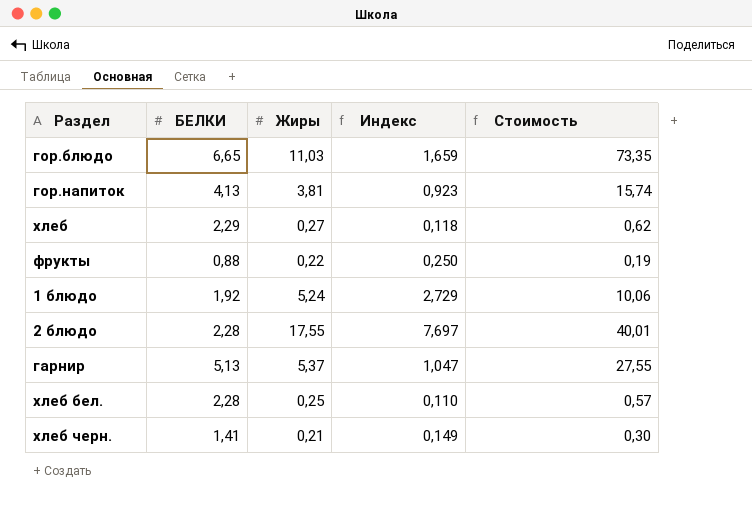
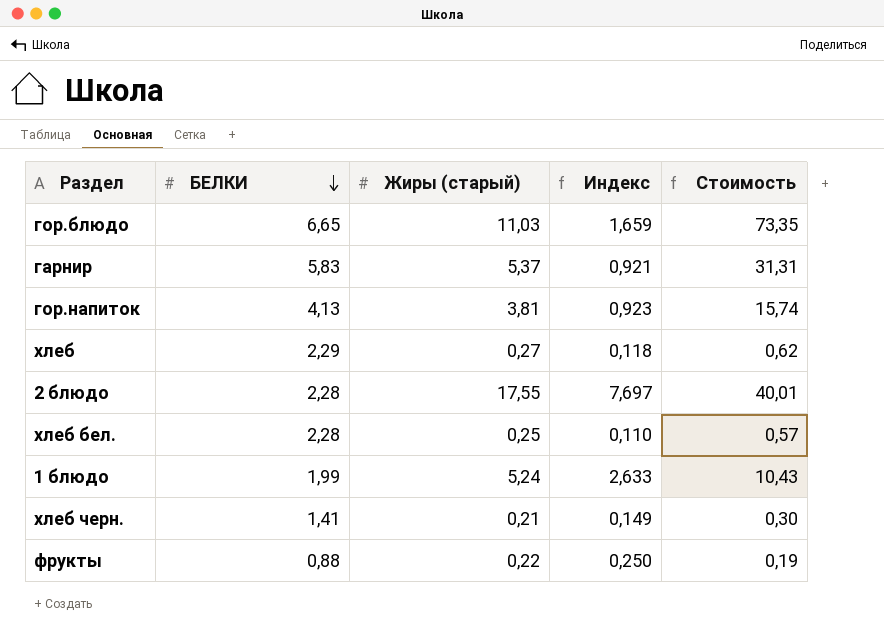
row order: none -> БЕЛКИ descending
column name: Жиры -> Жиры (старый)
гарнир | БЕЛКИ: 5,13 -> 5,83
гарнир | Индекс: 1,047 -> 0,921
гарнир | Стоимость: 27,55 -> 31,31
1 блюдо | БЕЛКИ: 1,92 -> 1,99
1 блюдо | Индекс: 2,729 -> 2,633
1 блюдо | Стоимость: 10,06 -> 10,43

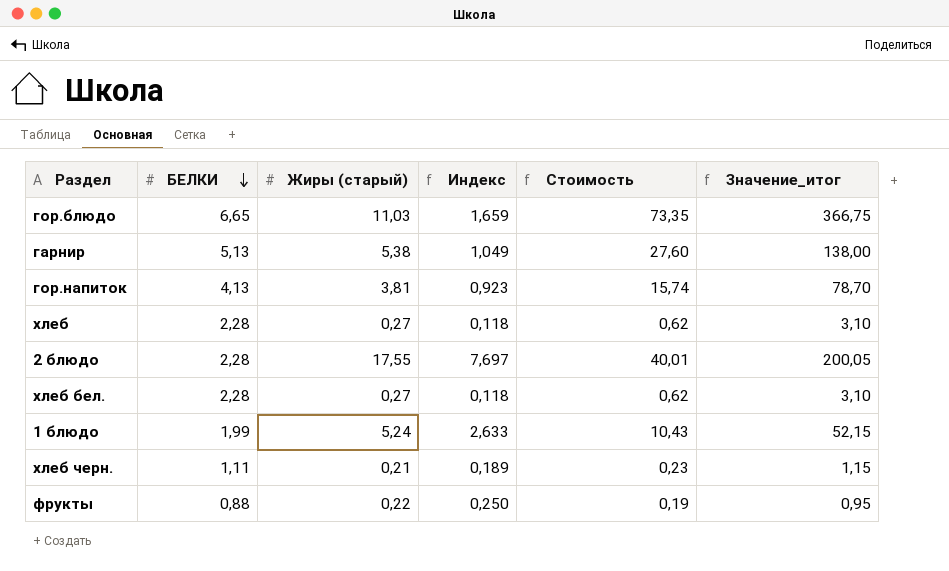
column Значение_итог | formula: none -> [Стоимость] * 5
гарнир | БЕЛКИ: 5,83 -> 5,13
гарнир | Жиры (старый): 5,37 -> 5,38
гарнир | Индекс: 0,921 -> 1,049
гарнир | Стоимость: 31,31 -> 27,60
хлеб | БЕЛКИ: 2,29 -> 2,28
хлеб бел. | Жиры (старый): 0,25 -> 0,27
хлеб бел. | Индекс: 0,110 -> 0,118
хлеб бел. | Стоимость: 0,57 -> 0,62
хлеб черн. | БЕЛКИ: 1,41 -> 1,11
хлеб черн. | Индекс: 0,149 -> 0,189
хлеб черн. | Стоимость: 0,30 -> 0,23

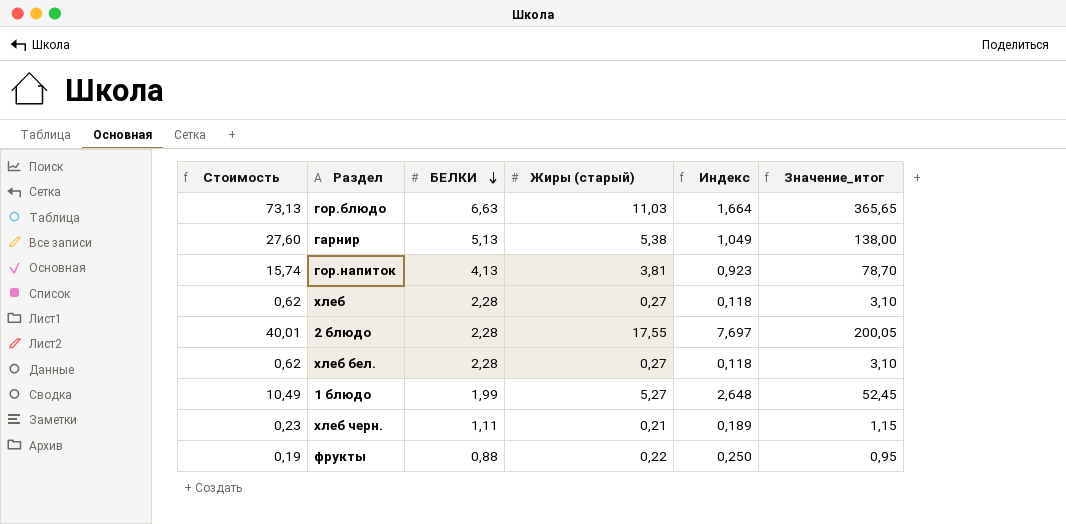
column Стоимость | position: 5 -> 1
гор.блюдо | Стоимость: 73,35 -> 73,13
гор.блюдо | БЕЛКИ: 6,65 -> 6,63
гор.блюдо | Индекс: 1,659 -> 1,664
гор.блюдо | Значение_итог: 366,75 -> 365,65
1 блюдо | Стоимость: 10,43 -> 10,49
1 блюдо | Жиры (старый): 5,24 -> 5,27
1 блюдо | Индекс: 2,633 -> 2,648
1 блюдо | Значение_итог: 52,15 -> 52,45

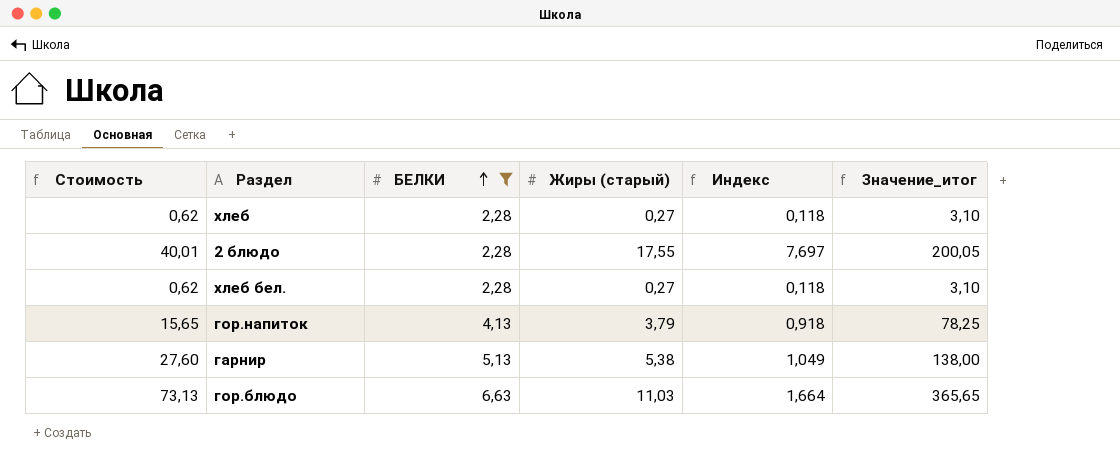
filter: none -> БЕЛКИ >= 2,28
row order: БЕЛКИ descending -> БЕЛКИ ascending
гор.напиток | Стоимость: 15,74 -> 15,65
гор.напиток | Жиры (старый): 3,81 -> 3,79
гор.напиток | Индекс: 0,923 -> 0,918
гор.напиток | Значение_итог: 78,70 -> 78,25

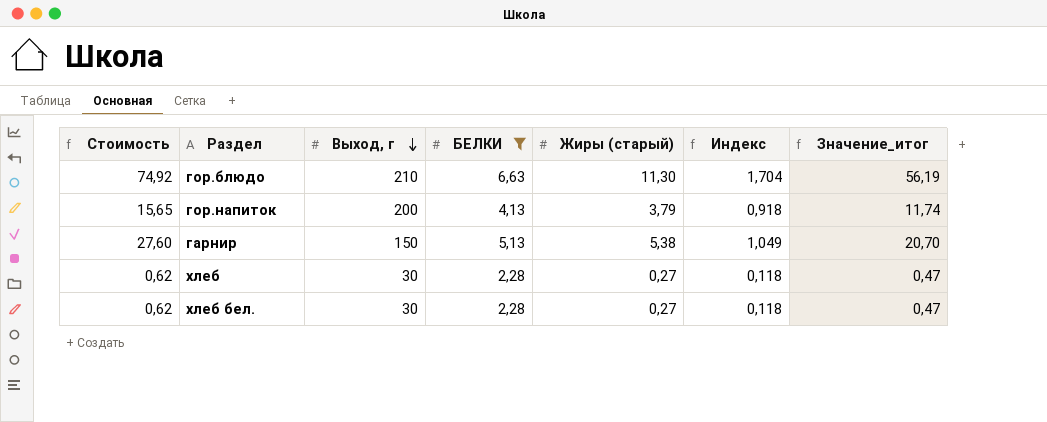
row order: БЕЛКИ ascending -> Выход, г descending
column Выход, г | position: none -> 3
column Значение_итог | formula: [Стоимость] * 5 -> [Стоимость] * 0,75
row 2 блюдо: 40,01 | 2,28 | 17,55 | 7,697 | 200,05 -> none
гор.блюдо | Стоимость: 73,13 -> 74,92
гор.блюдо | Жиры (старый): 11,03 -> 11,30
гор.блюдо | Индекс: 1,664 -> 1,704

